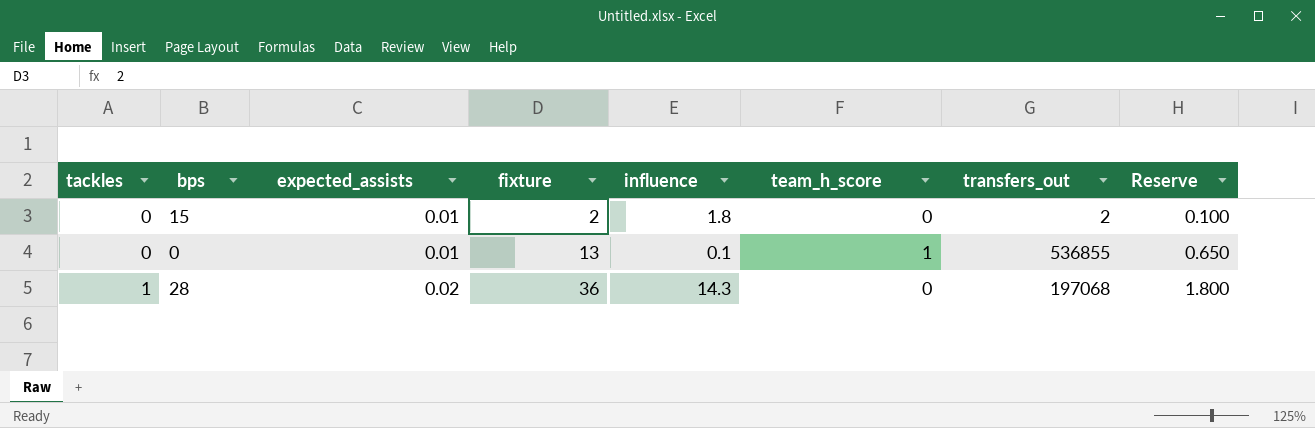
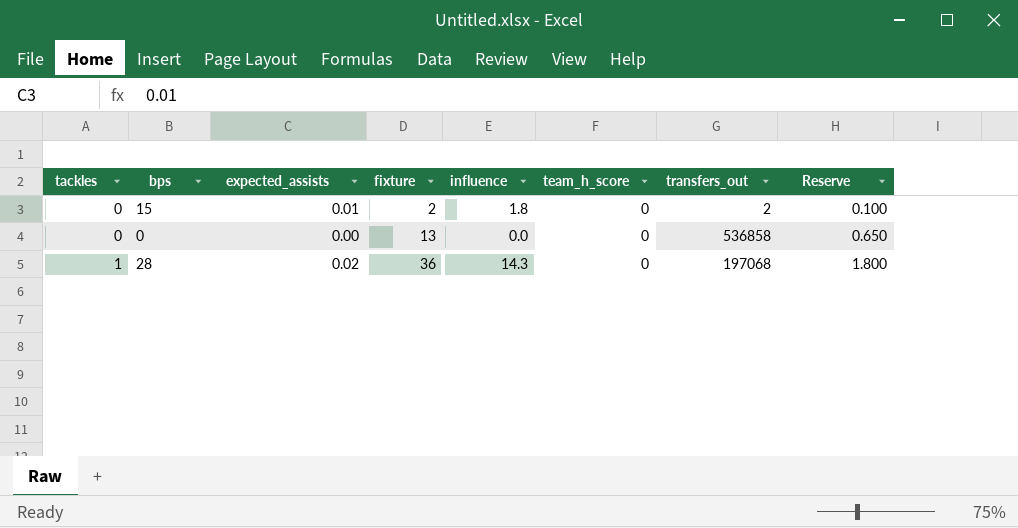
0 | expected_assists: 0.01 -> 0.00
0 | influence: 0.1 -> 0.0
0 | team_h_score: 1 -> 0
0 | transfers_out: 536855 -> 536858

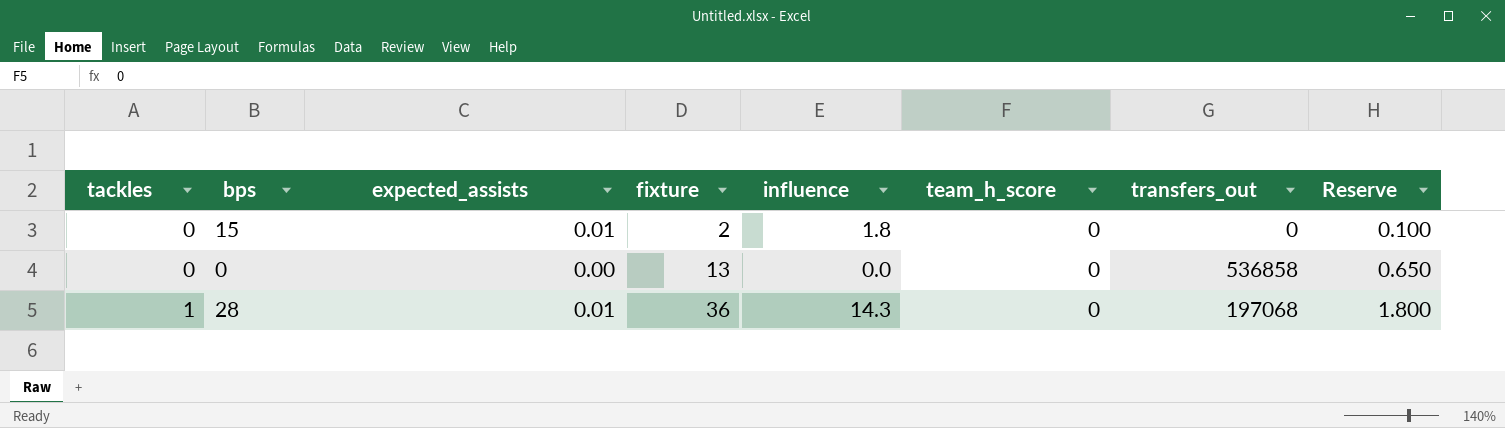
15 | transfers_out: 2 -> 0
28 | expected_assists: 0.02 -> 0.01

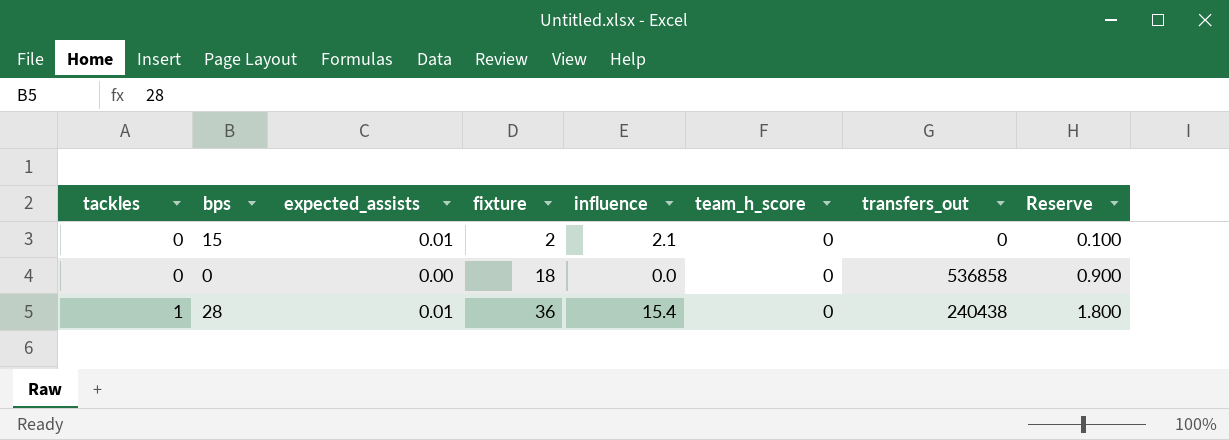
15 | influence: 1.8 -> 2.1
0 | fixture: 13 -> 18
0 | Reserve: 0.650 -> 0.900
28 | influence: 14.3 -> 15.4
28 | transfers_out: 197068 -> 240438

